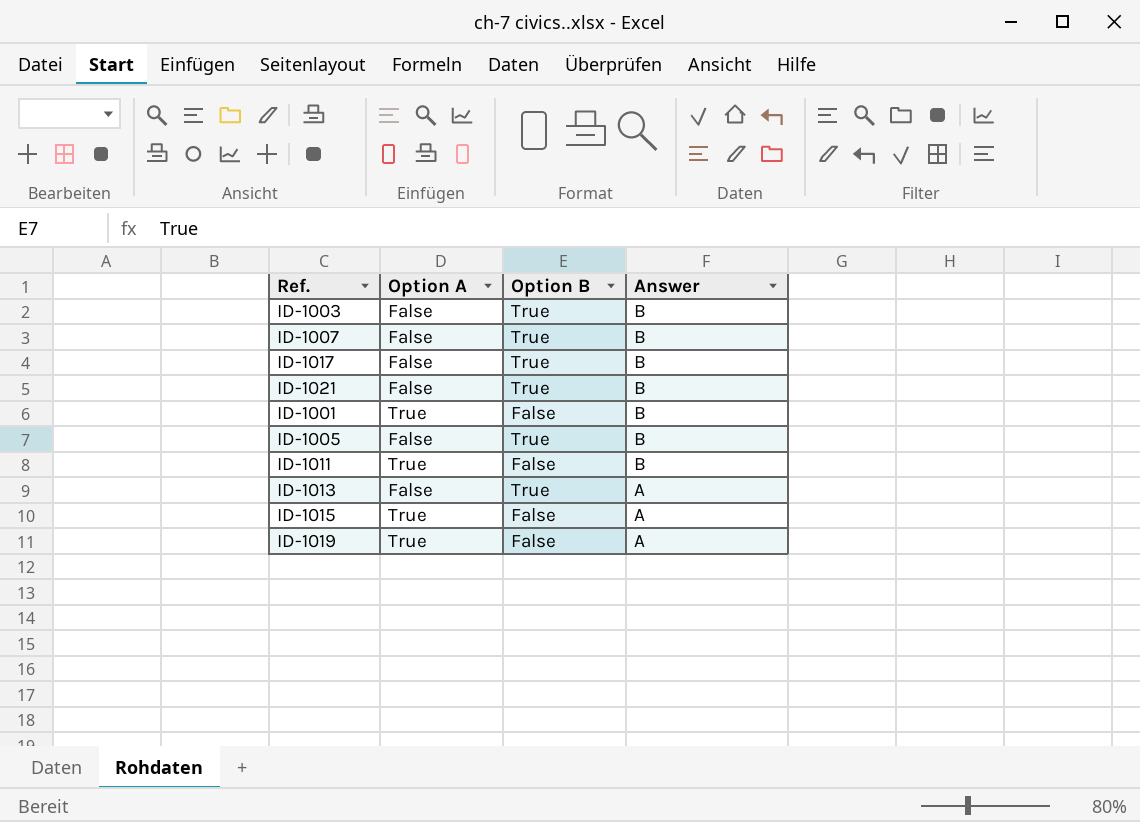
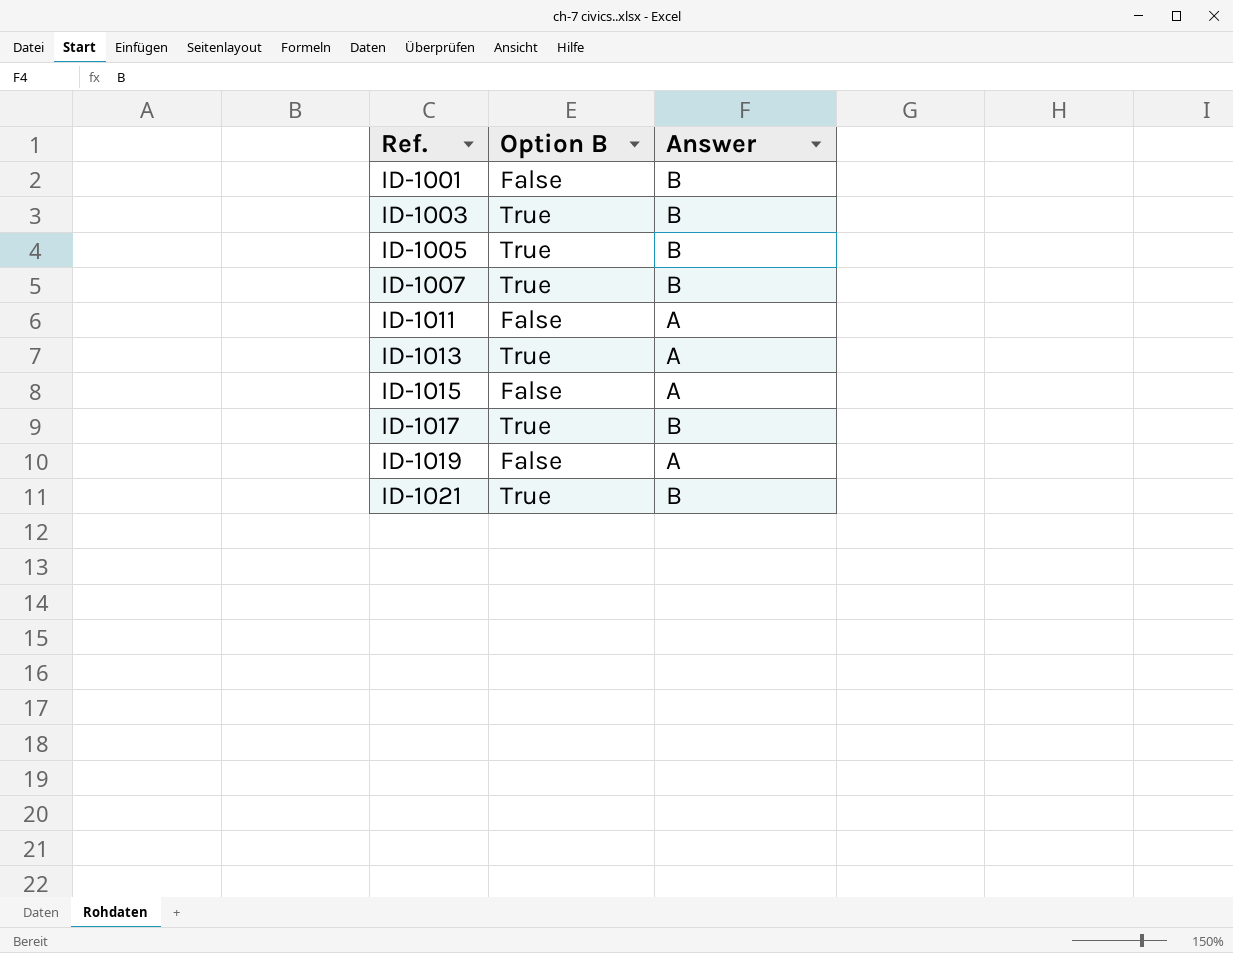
row order: Answer descending -> Ref. ascending
column Option A | position: 2 -> none
ID-1011 | Answer: B -> A

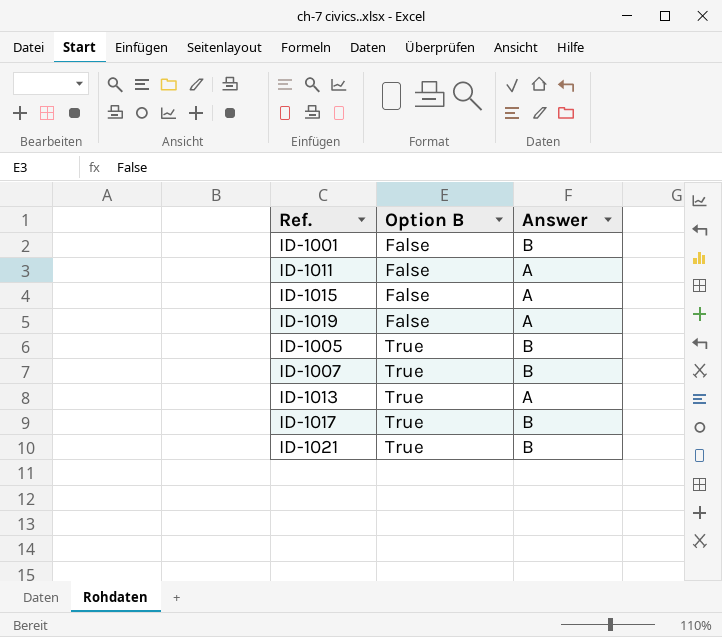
row order: Ref. ascending -> Option B ascending
row ID-1003: True | B -> none

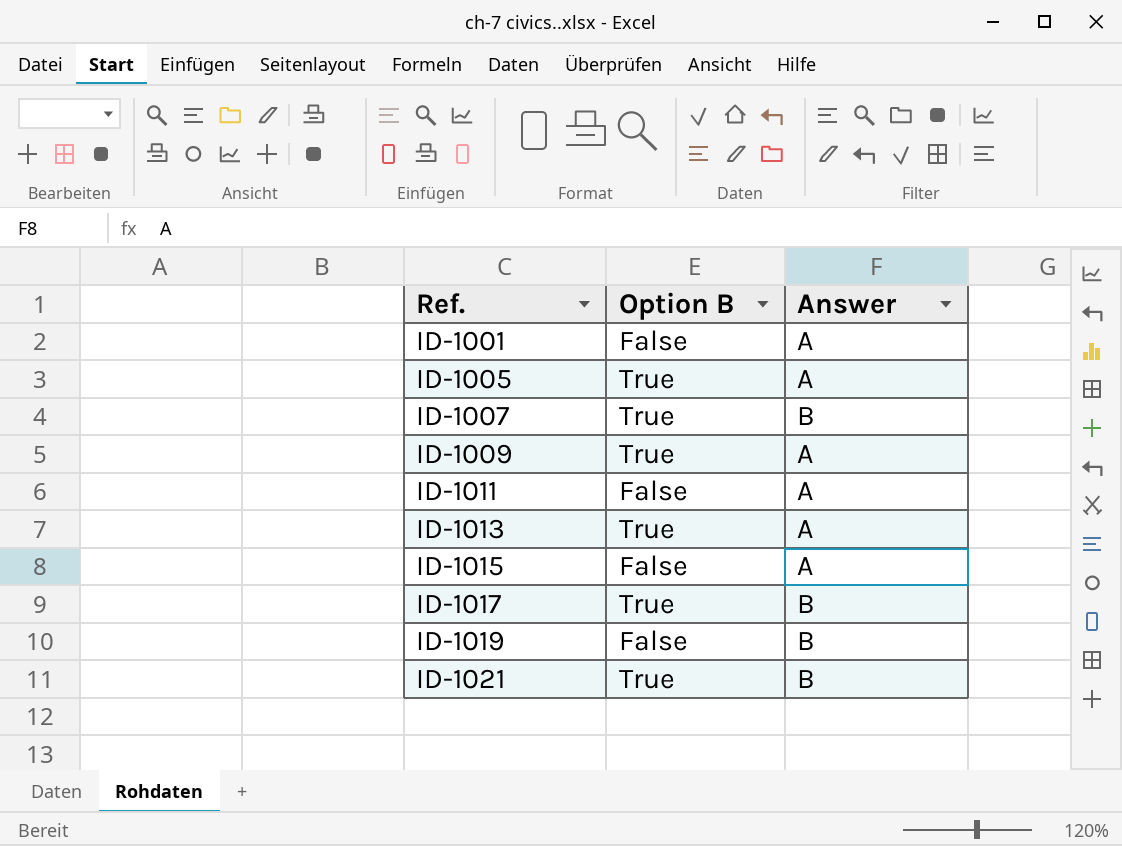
row order: Option B ascending -> Ref. ascending
ID-1001 | Answer: B -> A
ID-1005 | Answer: B -> A
row ID-1009: none -> True | A
ID-1019 | Answer: A -> B

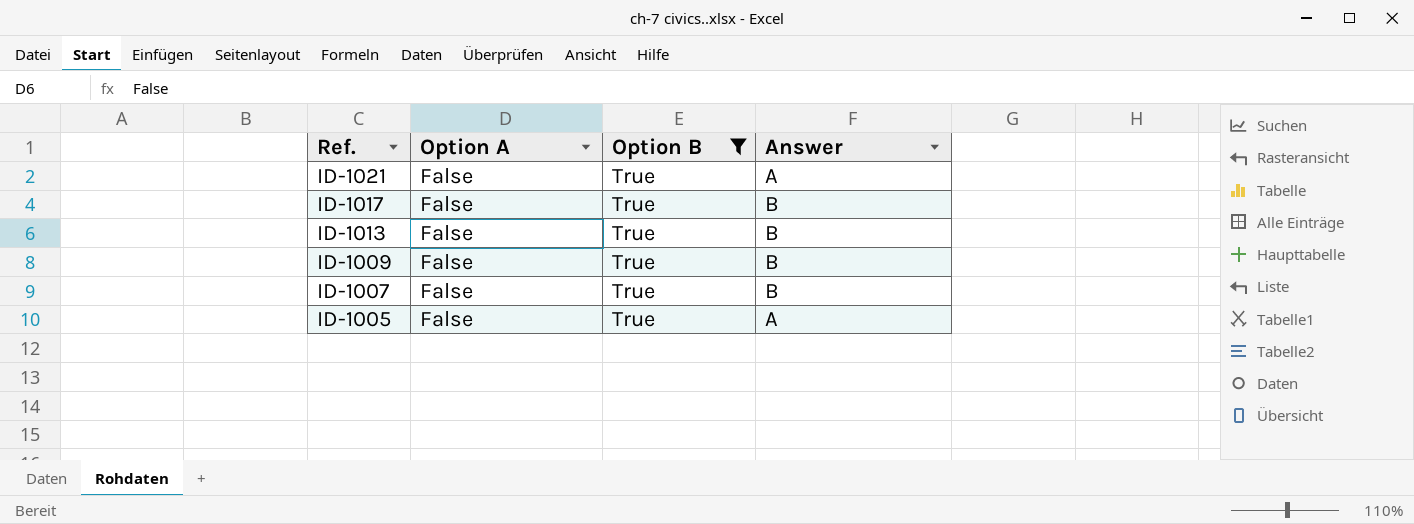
filter: none -> Option B = True
row order: Ref. ascending -> Ref. descending
column Option A | position: none -> 2
ID-1021 | Answer: B -> A
ID-1013 | Answer: A -> B
ID-1009 | Answer: A -> B

